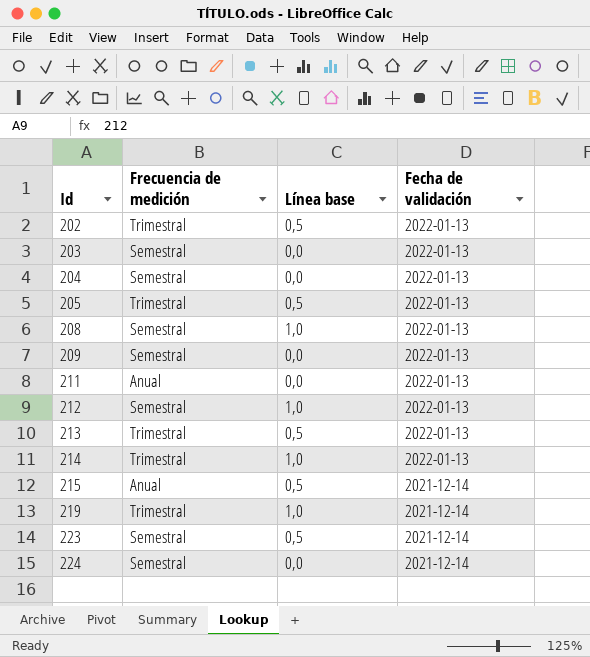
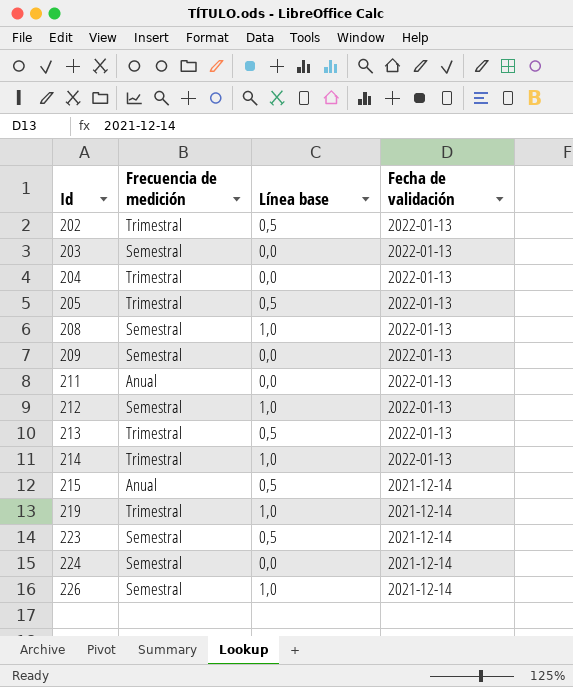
204 | Frecuencia de medición: Semestral -> Trimestral
row 226: none -> Semestral | 1,0 | 2021-12-14

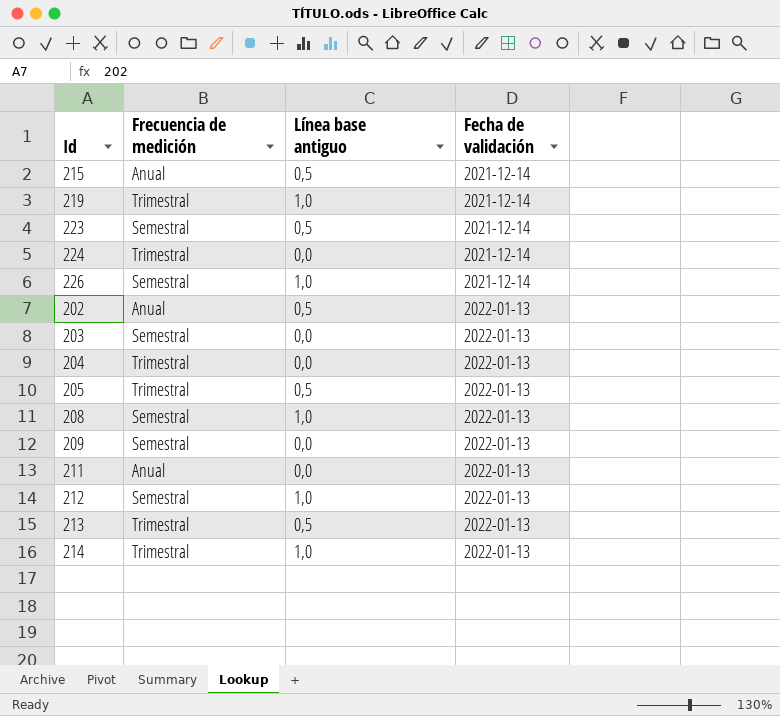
row order: Id ascending -> Fecha de validación ascending
column name: Línea base -> Línea base antiguo
224 | Frecuencia de medición: Semestral -> Trimestral
202 | Frecuencia de medición: Trimestral -> Anual

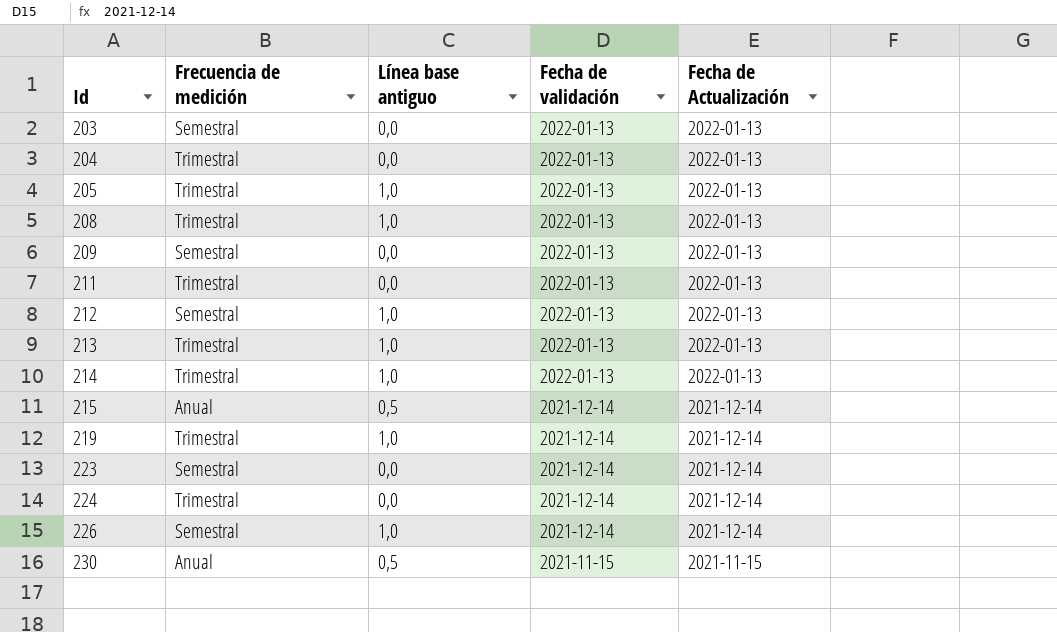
row order: Fecha de validación ascending -> Id ascending
column Fecha de Actualización | position: none -> 5
row 202: Anual | 0,5 | 2022-01-13 -> none
205 | Línea base antiguo: 0,5 -> 1,0
208 | Frecuencia de medición: Semestral -> Trimestral
211 | Frecuencia de medición: Anual -> Trimestral
213 | Línea base antiguo: 0,5 -> 1,0
223 | Línea base antiguo: 0,5 -> 0,0
row 230: none -> Anual | 0,5 | 2021-11-15 | 2021-11-15

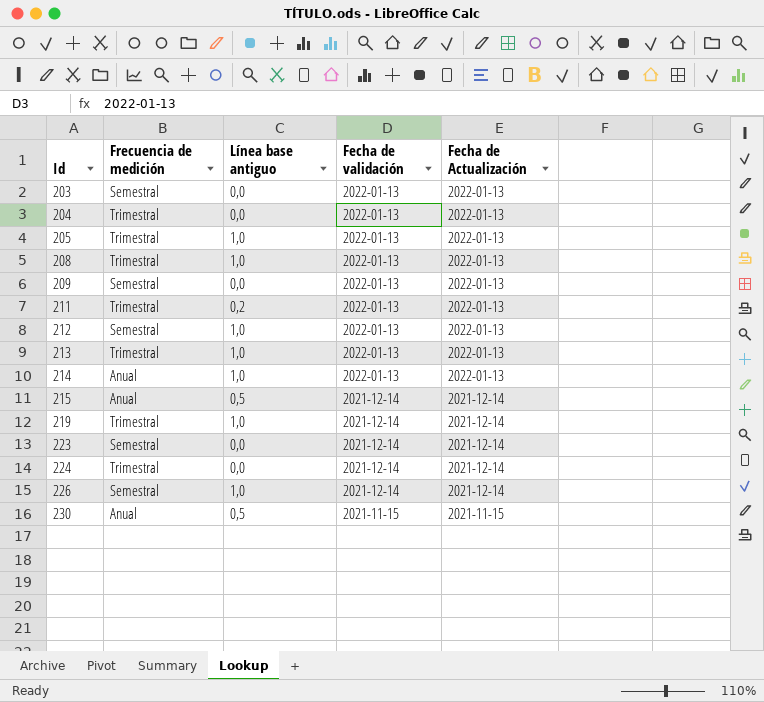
211 | Línea base antiguo: 0,0 -> 0,2
214 | Frecuencia de medición: Trimestral -> Anual

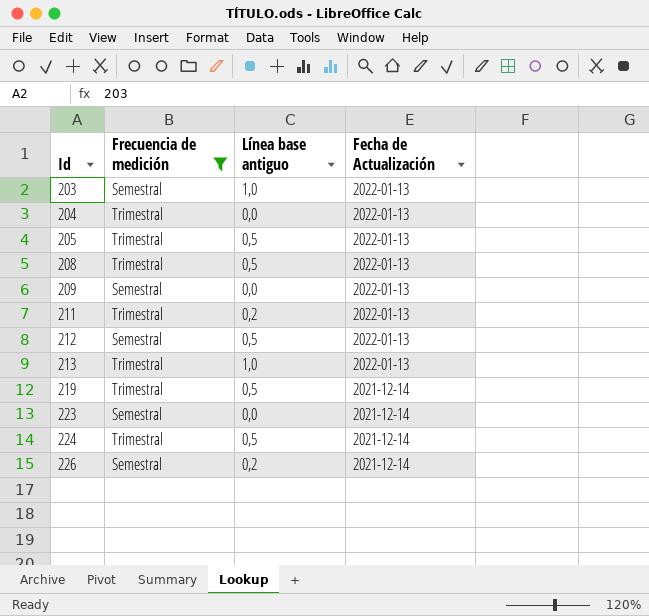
filter: none -> Frecuencia de medición != Anual
column Fecha de validación | position: 4 -> none
203 | Línea base antiguo: 0,0 -> 1,0
205 | Línea base antiguo: 1,0 -> 0,5
208 | Línea base antiguo: 1,0 -> 0,5
212 | Línea base antiguo: 1,0 -> 0,5
219 | Línea base antiguo: 1,0 -> 0,5
224 | Línea base antiguo: 0,0 -> 0,5
226 | Línea base antiguo: 1,0 -> 0,2

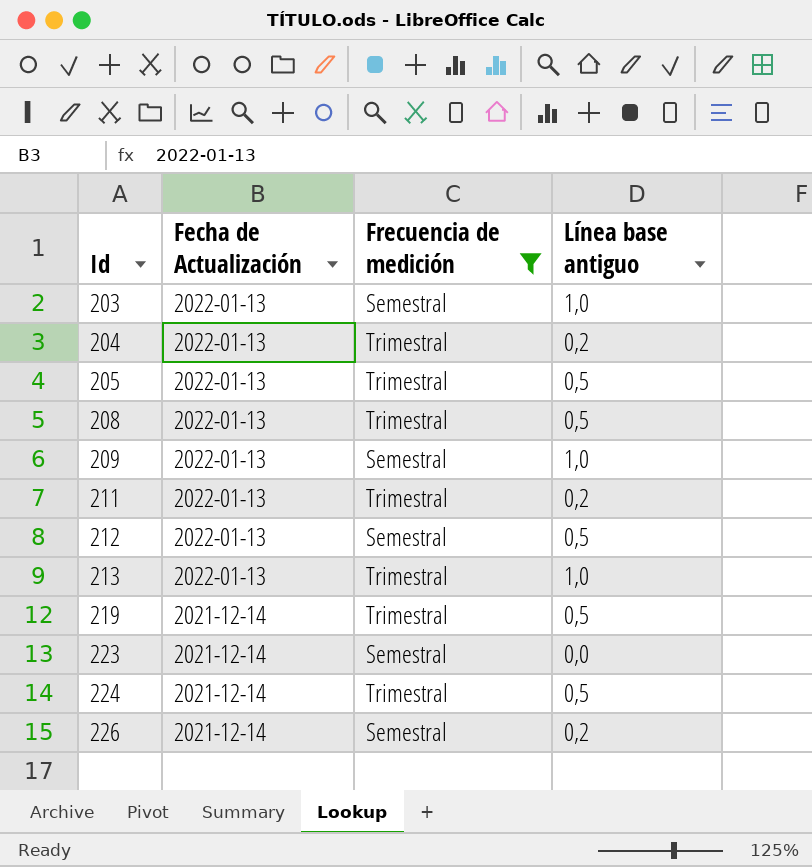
column Fecha de Actualización | position: 4 -> 2
204 | Línea base antiguo: 0,0 -> 0,2
209 | Línea base antiguo: 0,0 -> 1,0

